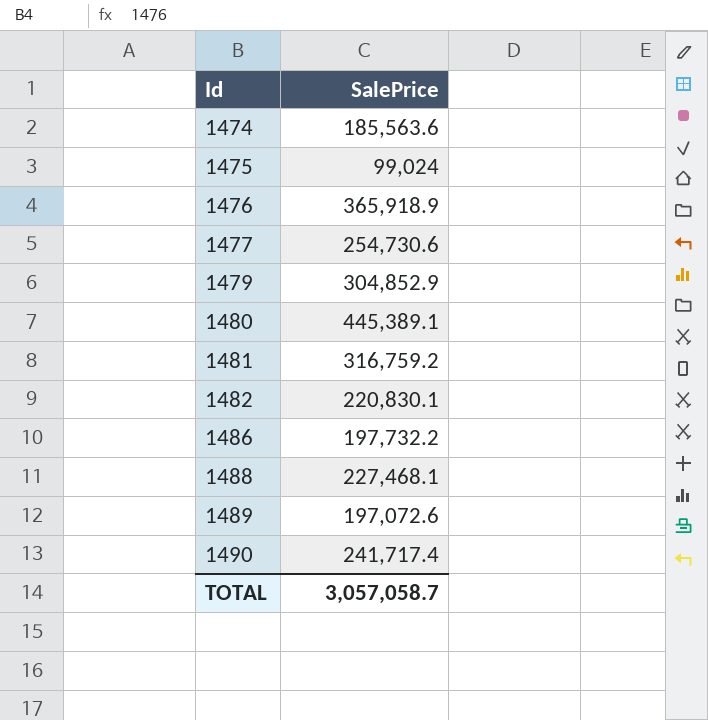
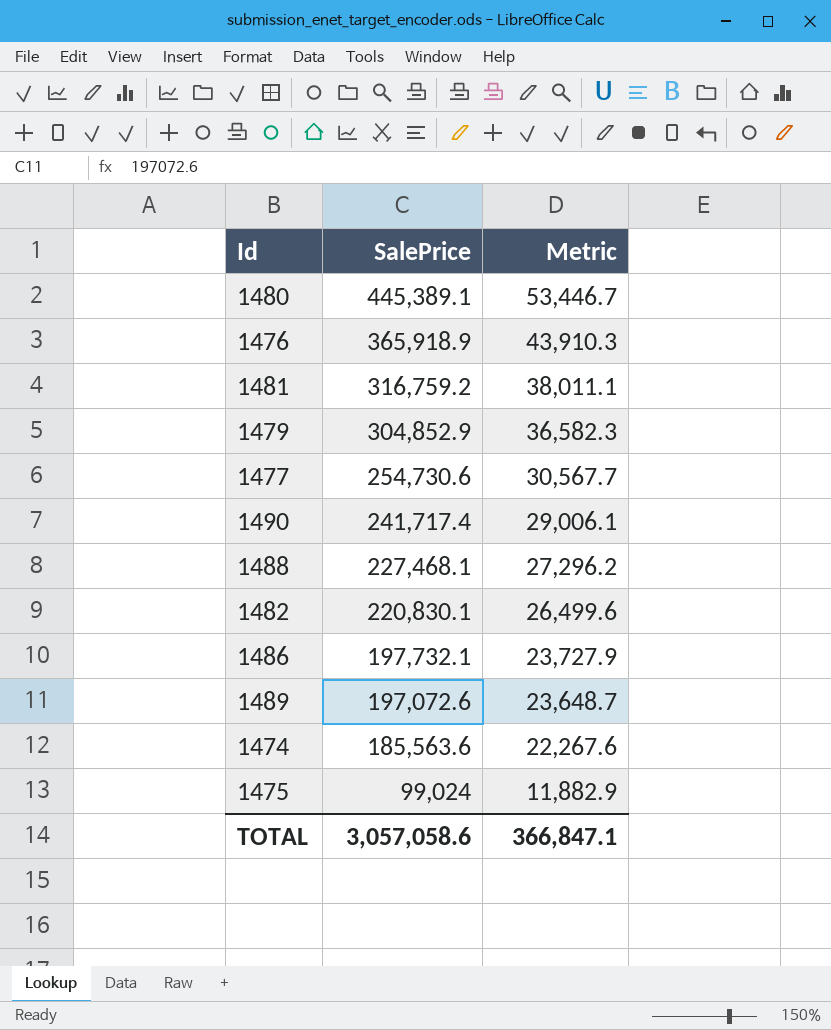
row order: Id ascending -> SalePrice descending
column Metric | formula: none -> [SalePrice] * 0.12
1486 | SalePrice: 197,732.2 -> 197,732.1
TOTAL | SalePrice: 3,057,058.7 -> 3,057,058.6

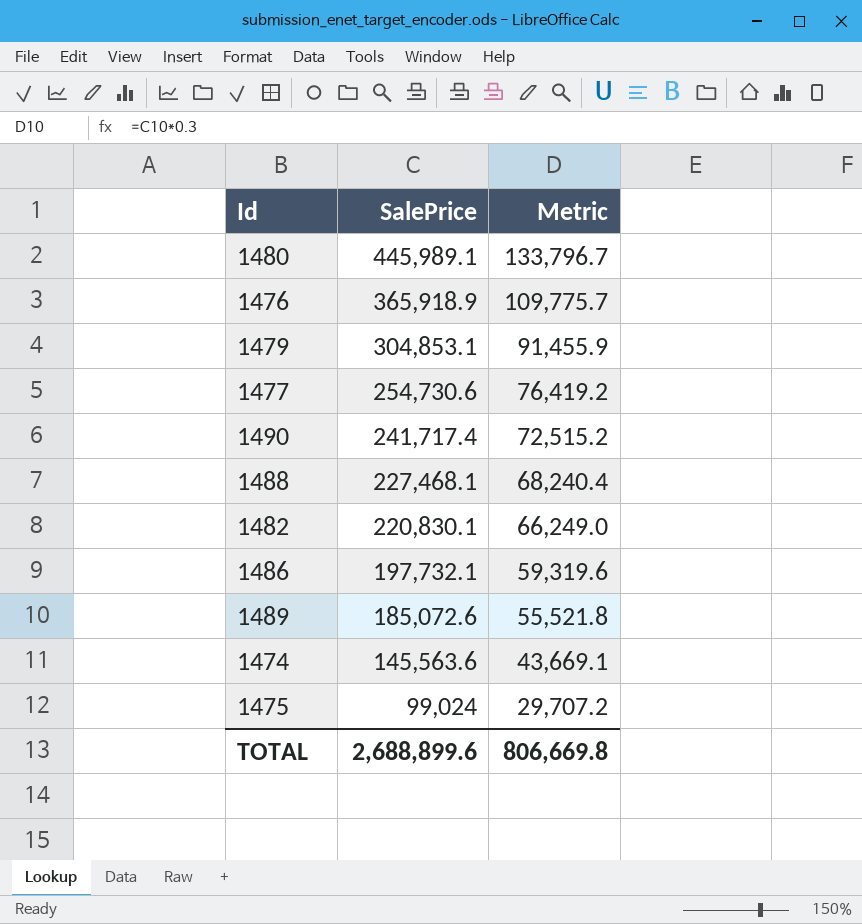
column Metric | formula: [SalePrice] * 0.12 -> [SalePrice] * 0.3
row 1481: 316,759.2 | 38,011.1 -> none
1480 | SalePrice: 445,389.1 -> 445,989.1
1479 | SalePrice: 304,852.9 -> 304,853.1
1489 | SalePrice: 197,072.6 -> 185,072.6
1474 | SalePrice: 185,563.6 -> 145,563.6
TOTAL | SalePrice: 3,057,058.6 -> 2,688,899.6
TOTAL | Metric: 366,847.1 -> 806,669.8

